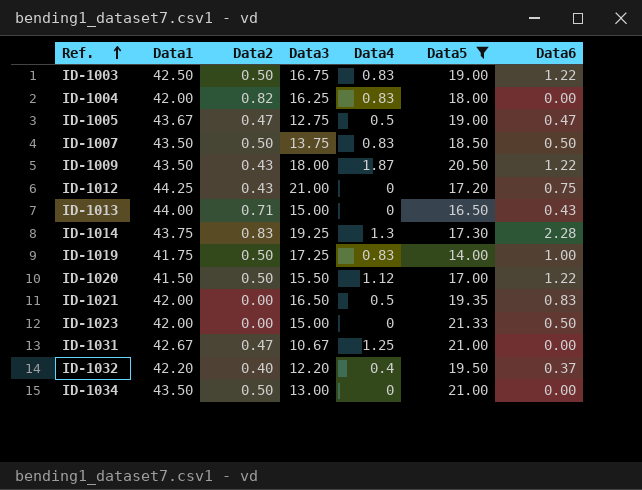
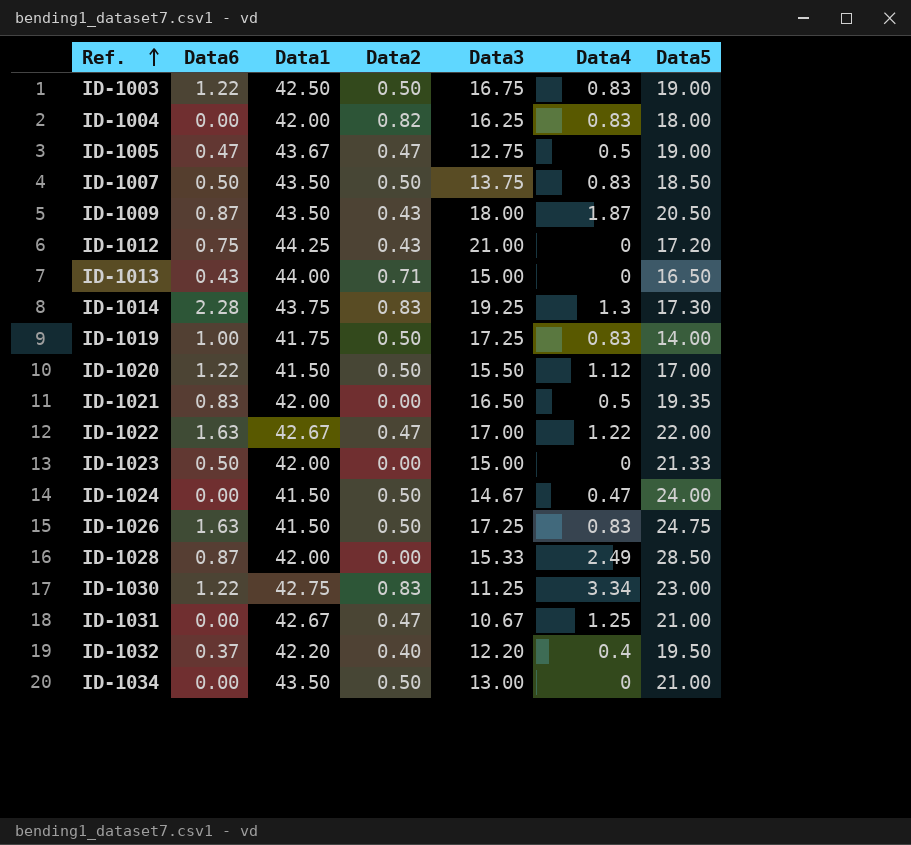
filter: Data5 <= 21.33 -> none
column Data6 | position: 7 -> 2
ID-1009 | Data6: 1.22 -> 0.87

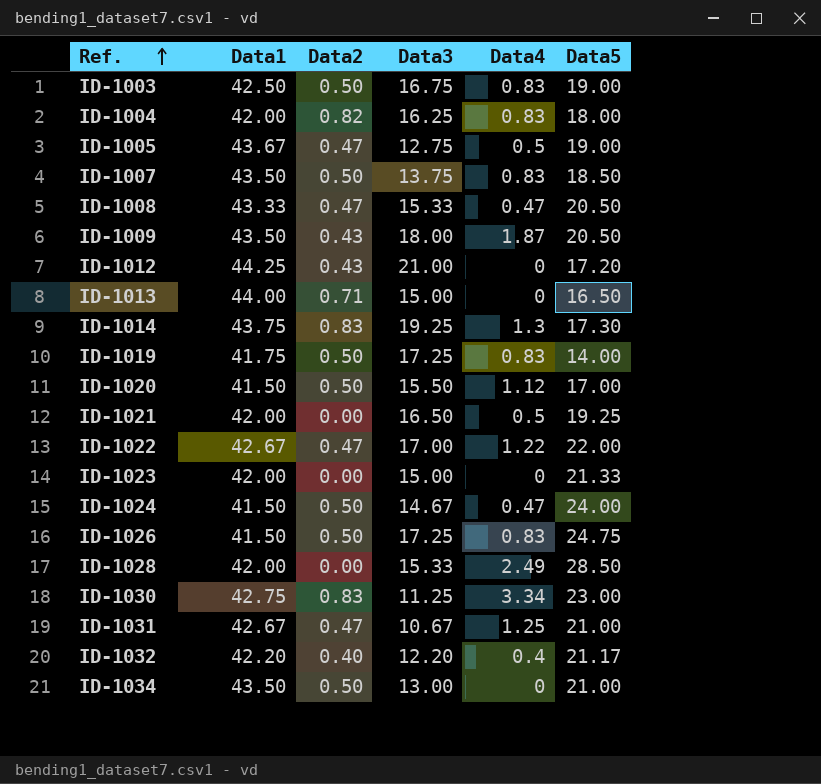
column Data6 | position: 2 -> none
row ID-1008: none -> 43.33 | 0.47 | 15.33 | 0.47 | 20.50
ID-1021 | Data5: 19.35 -> 19.25
ID-1032 | Data5: 19.50 -> 21.17

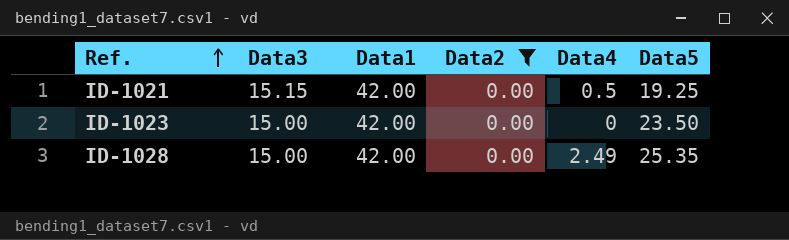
filter: none -> Data2 = 0.00
column Data3 | position: 4 -> 2
ID-1021 | Data3: 16.50 -> 15.15
ID-1023 | Data5: 21.33 -> 23.50
ID-1028 | Data3: 15.33 -> 15.00
ID-1028 | Data5: 28.50 -> 25.35

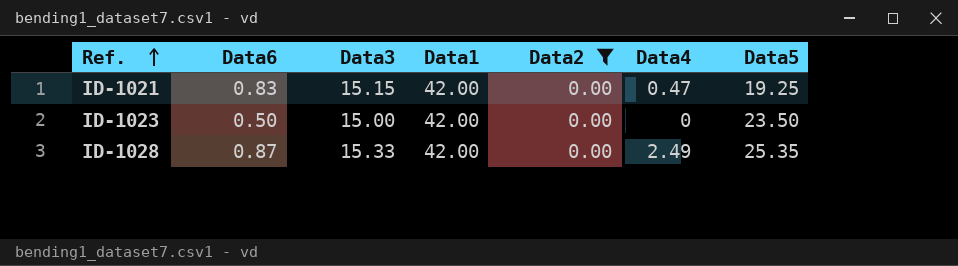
column Data6 | position: none -> 2
ID-1021 | Data4: 0.5 -> 0.47
ID-1028 | Data3: 15.00 -> 15.33

